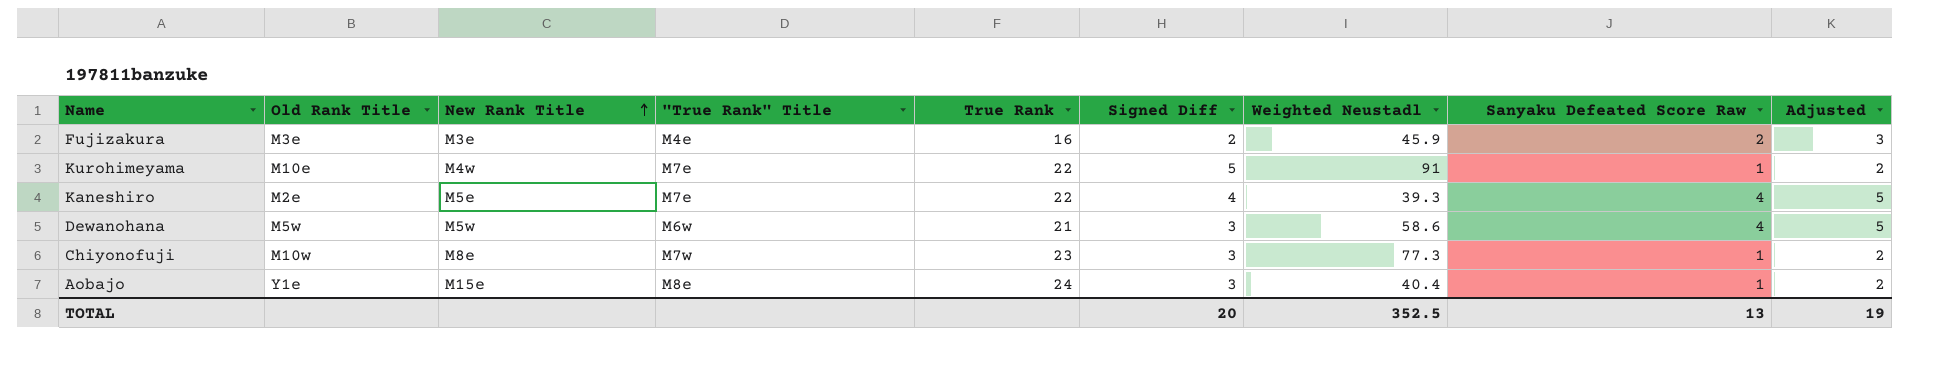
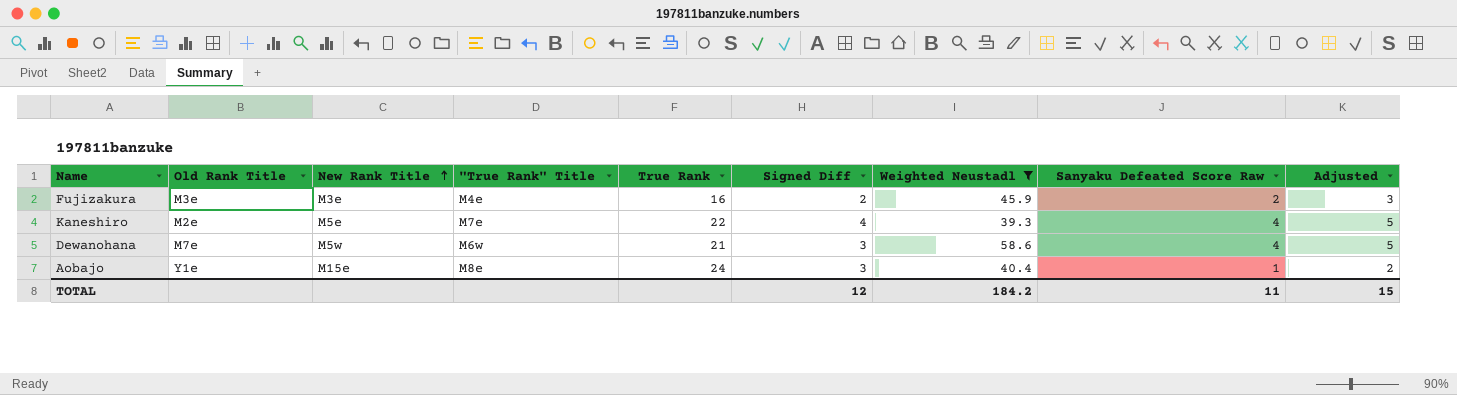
filter: none -> Weighted Neustadl <= 58.6
Dewanohana | Old Rank Title: M5w -> M7e
TOTAL | Signed Diff: 20 -> 12
TOTAL | Weighted Neustadl: 352.5 -> 184.2
TOTAL | Sanyaku Defeated Score Raw: 13 -> 11
TOTAL | Adjusted: 19 -> 15

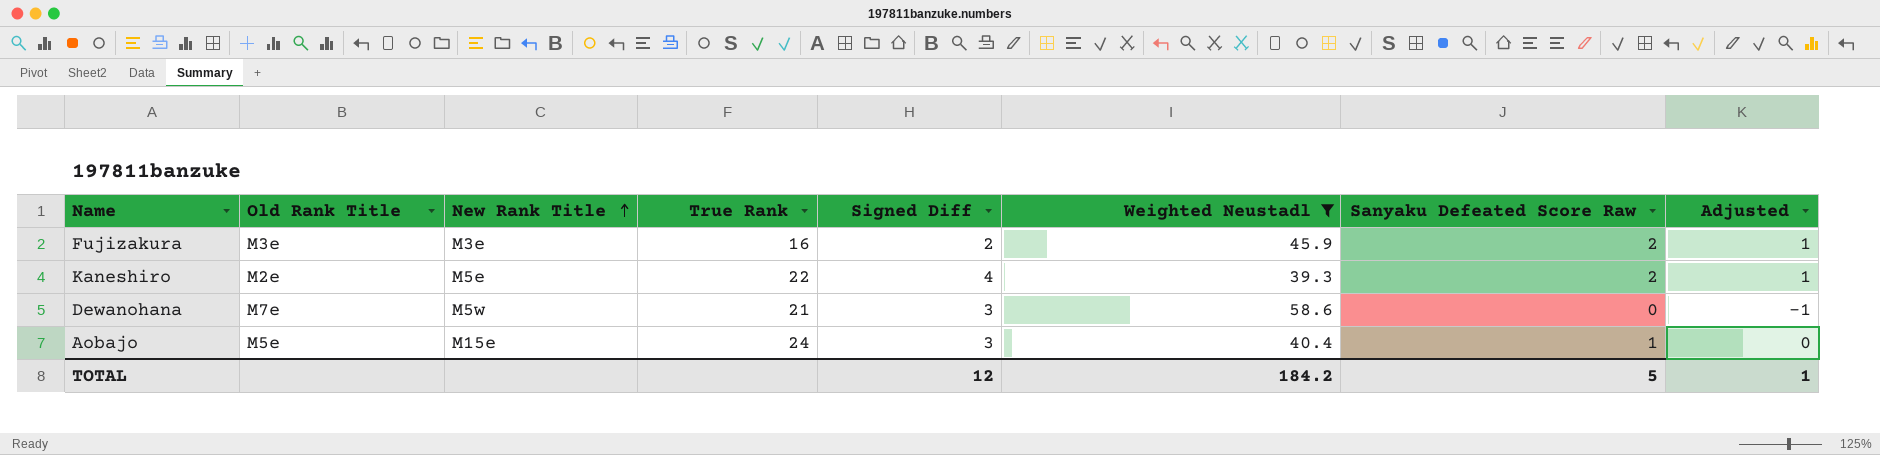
column "True Rank" Title | position: 4 -> none
column Adjusted | formula: [Sanyaku Defeated Score Raw] + 1 -> [Sanyaku Defeated Score Raw] - 1
Kaneshiro | Sanyaku Defeated Score Raw: 4 -> 2
Dewanohana | Sanyaku Defeated Score Raw: 4 -> 0
Aobajo | Old Rank Title: Y1e -> M5e
TOTAL | Sanyaku Defeated Score Raw: 11 -> 5
TOTAL | Adjusted: 15 -> 1

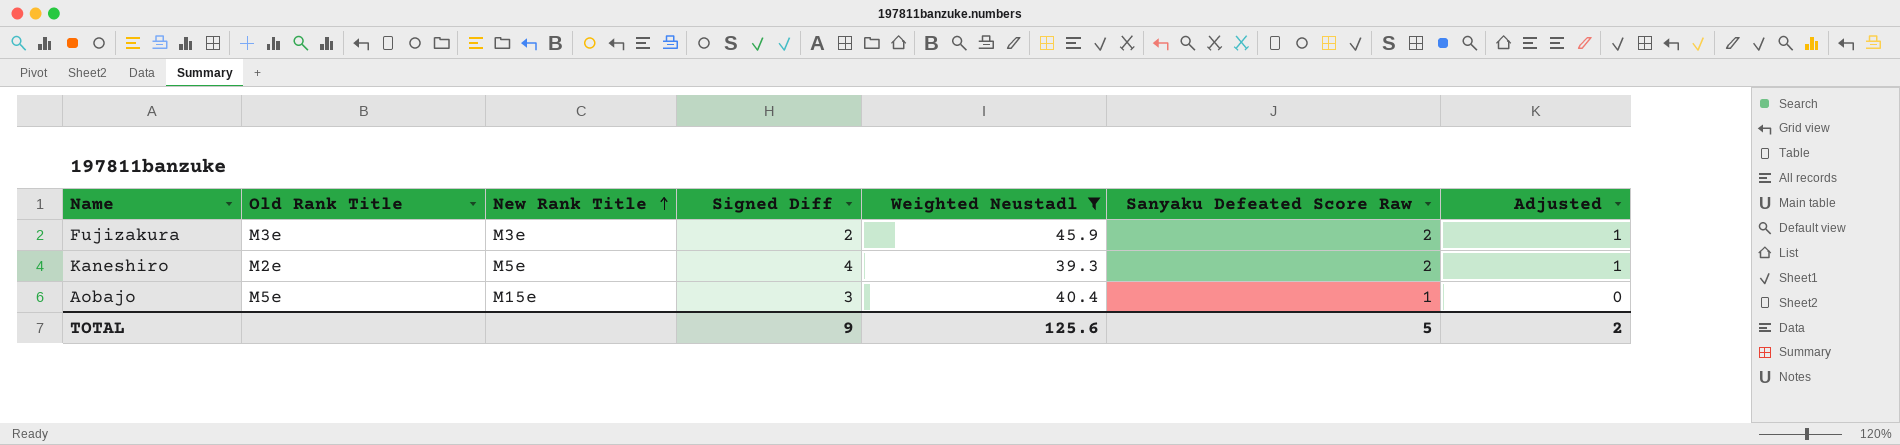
column True Rank | position: 4 -> none
row Dewanohana: M7e | M5w | 21 | 3 | 58.6 | 0 | -1 -> none
TOTAL | Signed Diff: 12 -> 9
TOTAL | Weighted Neustadl: 184.2 -> 125.6
TOTAL | Adjusted: 1 -> 2

